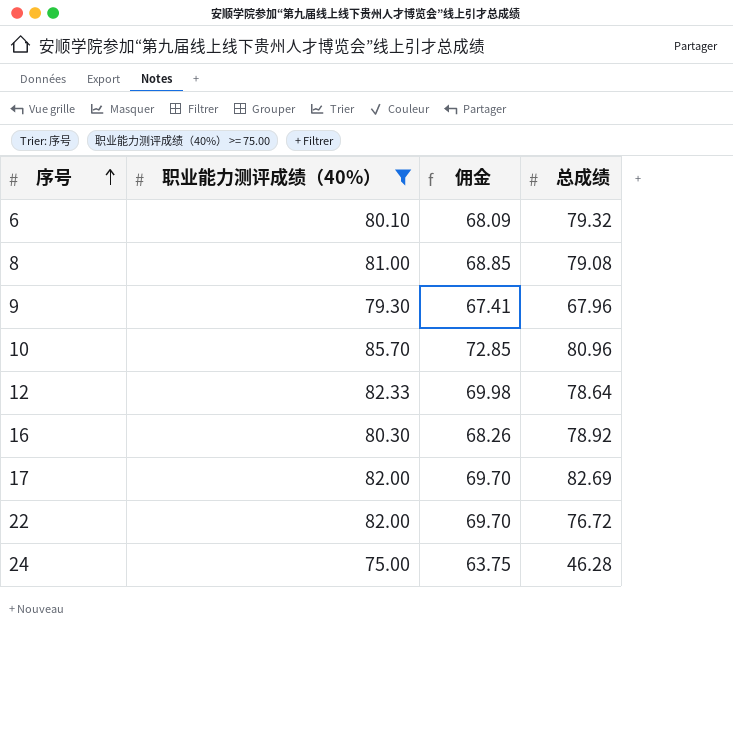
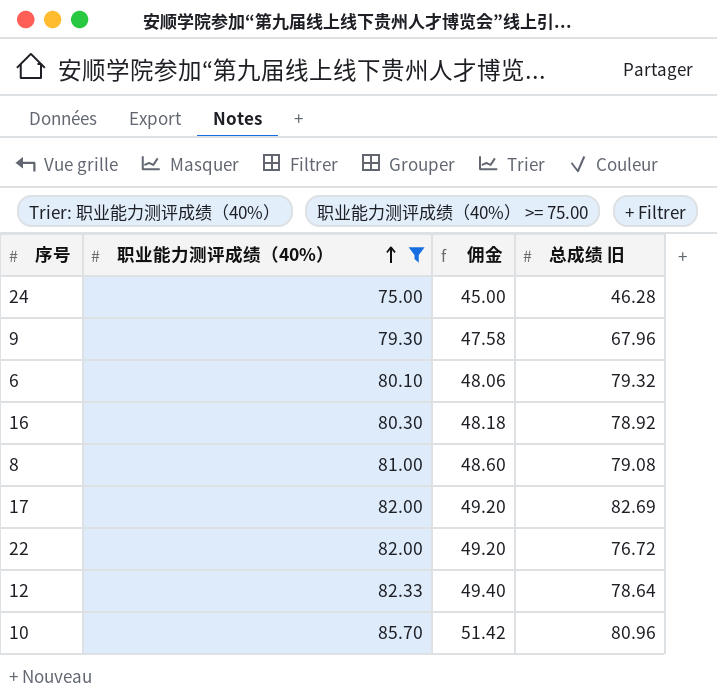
row order: 序号 ascending -> 职业能力测评成绩（40%） ascending
column 佣金 | formula: [职业能力测评成绩（40%）] * 0.85 -> [职业能力测评成绩（40%）] * 0.6
column name: 总成绩 -> 总成绩 旧

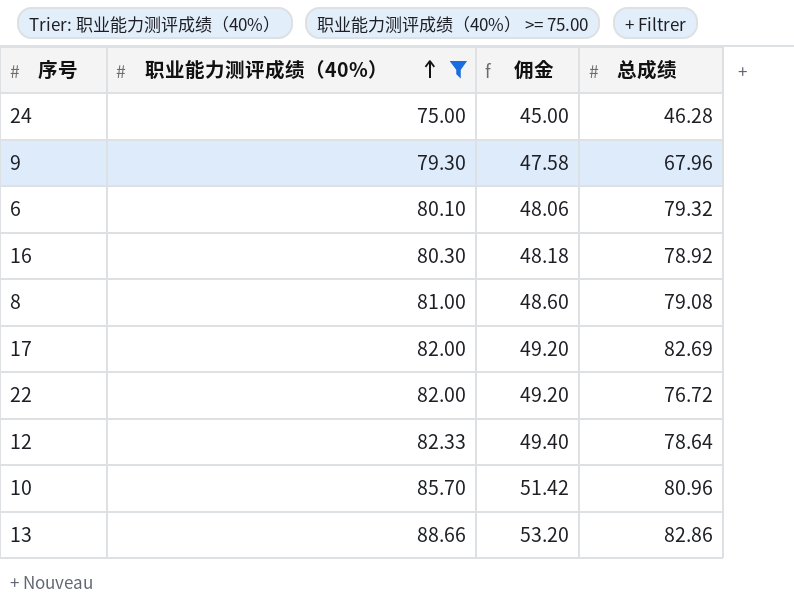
column name: 总成绩 旧 -> 总成绩
row 13: none -> 88.66 | 53.20 | 82.86

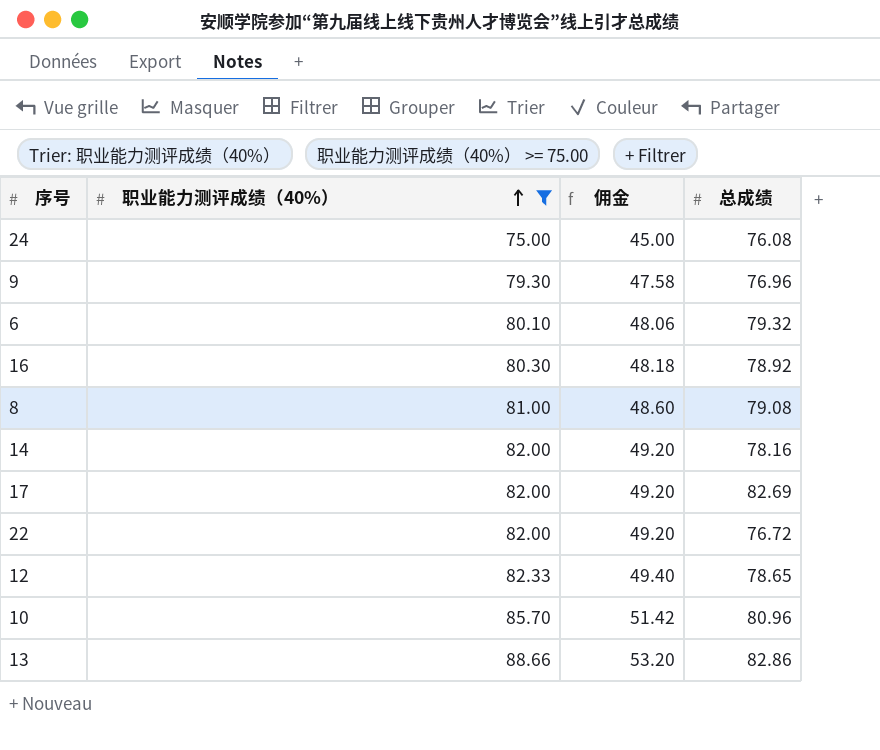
24 | 总成绩: 46.28 -> 76.08
9 | 总成绩: 67.96 -> 76.96
row 14: none -> 82.00 | 49.20 | 78.16
12 | 总成绩: 78.64 -> 78.65

